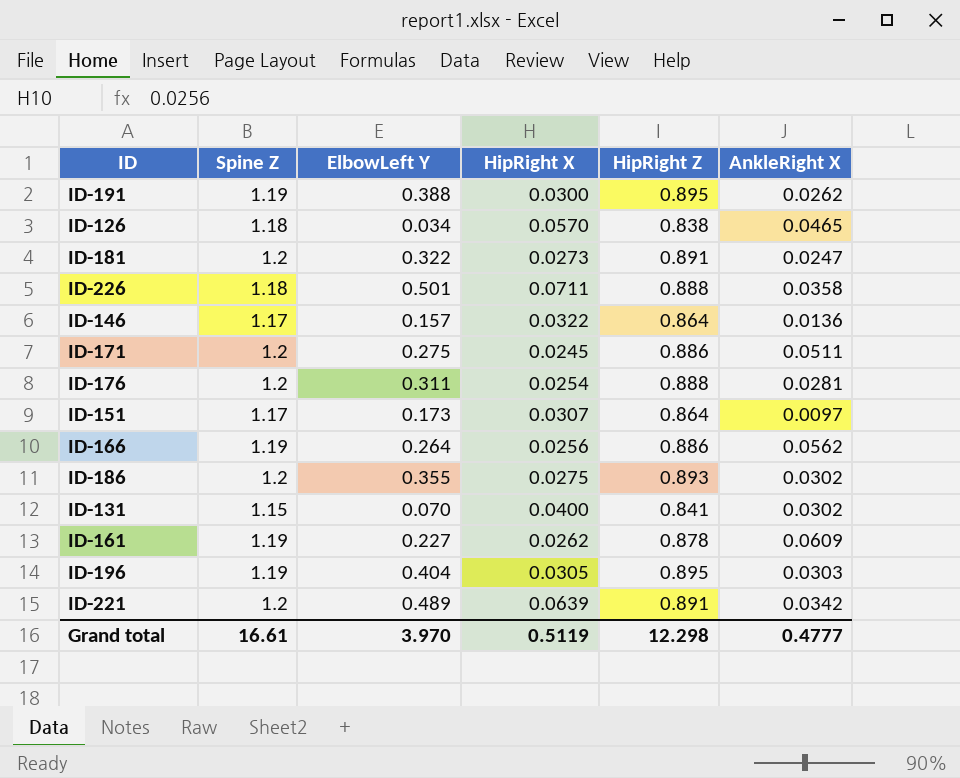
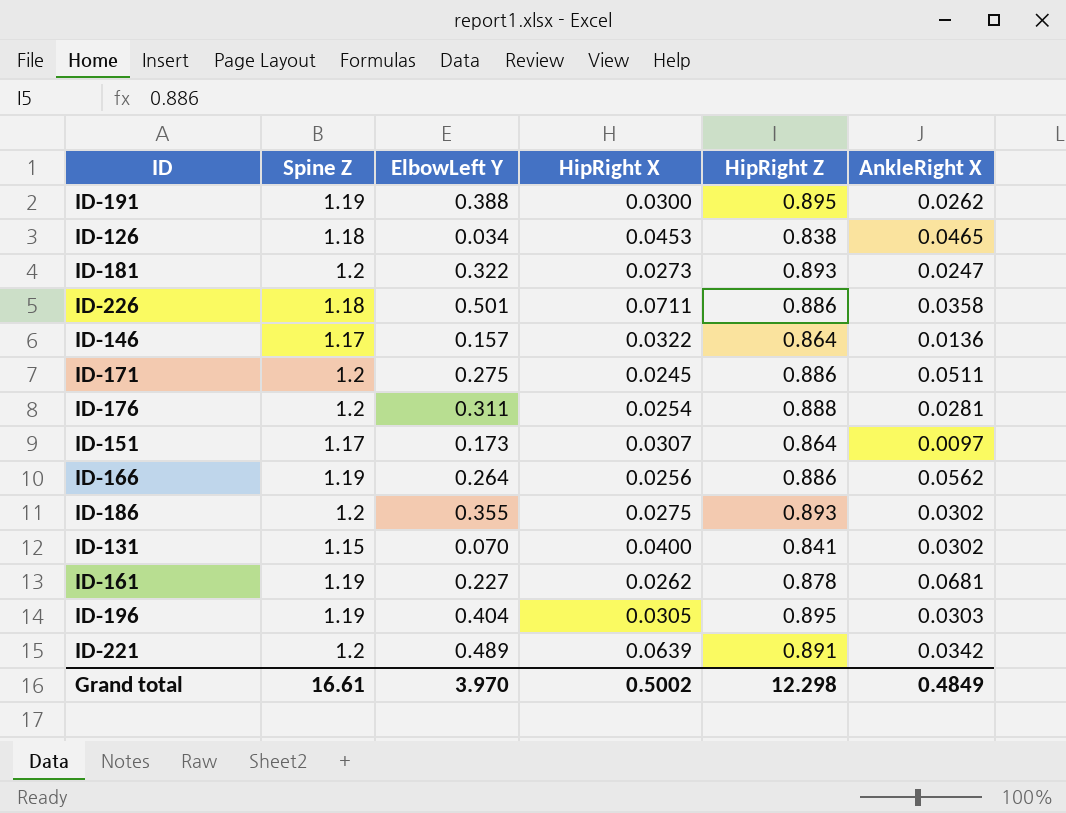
ID-126 | HipRight X: 0.0570 -> 0.0453
ID-181 | HipRight Z: 0.891 -> 0.893
ID-226 | HipRight Z: 0.888 -> 0.886
ID-161 | AnkleRight X: 0.0609 -> 0.0681
Grand total | HipRight X: 0.5119 -> 0.5002
Grand total | AnkleRight X: 0.4777 -> 0.4849

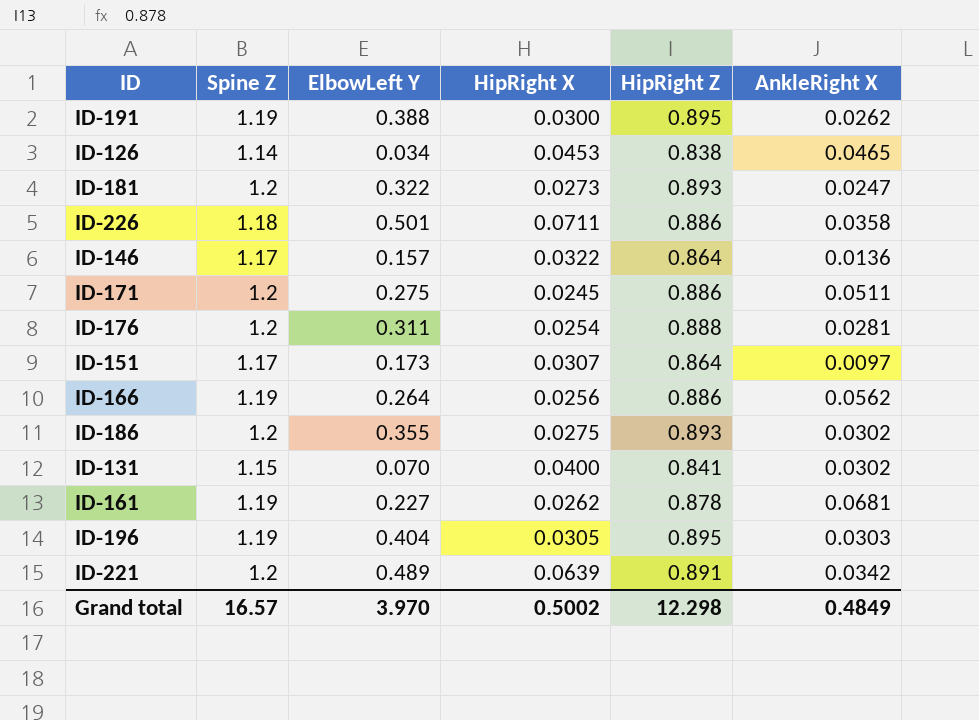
ID-126 | Spine Z: 1.18 -> 1.14
Grand total | Spine Z: 16.61 -> 16.57

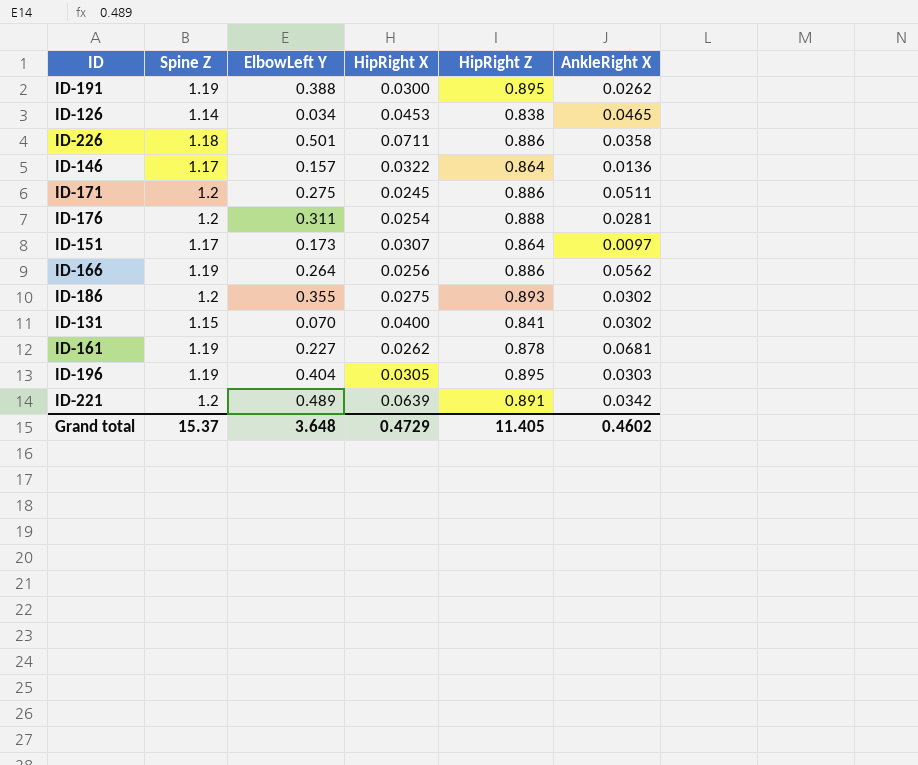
row ID-181: 1.2 | 0.322 | 0.0273 | 0.893 | 0.0247 -> none
Grand total | Spine Z: 16.57 -> 15.37
Grand total | ElbowLeft Y: 3.970 -> 3.648
Grand total | HipRight X: 0.5002 -> 0.4729
Grand total | HipRight Z: 12.298 -> 11.405
Grand total | AnkleRight X: 0.4849 -> 0.4602

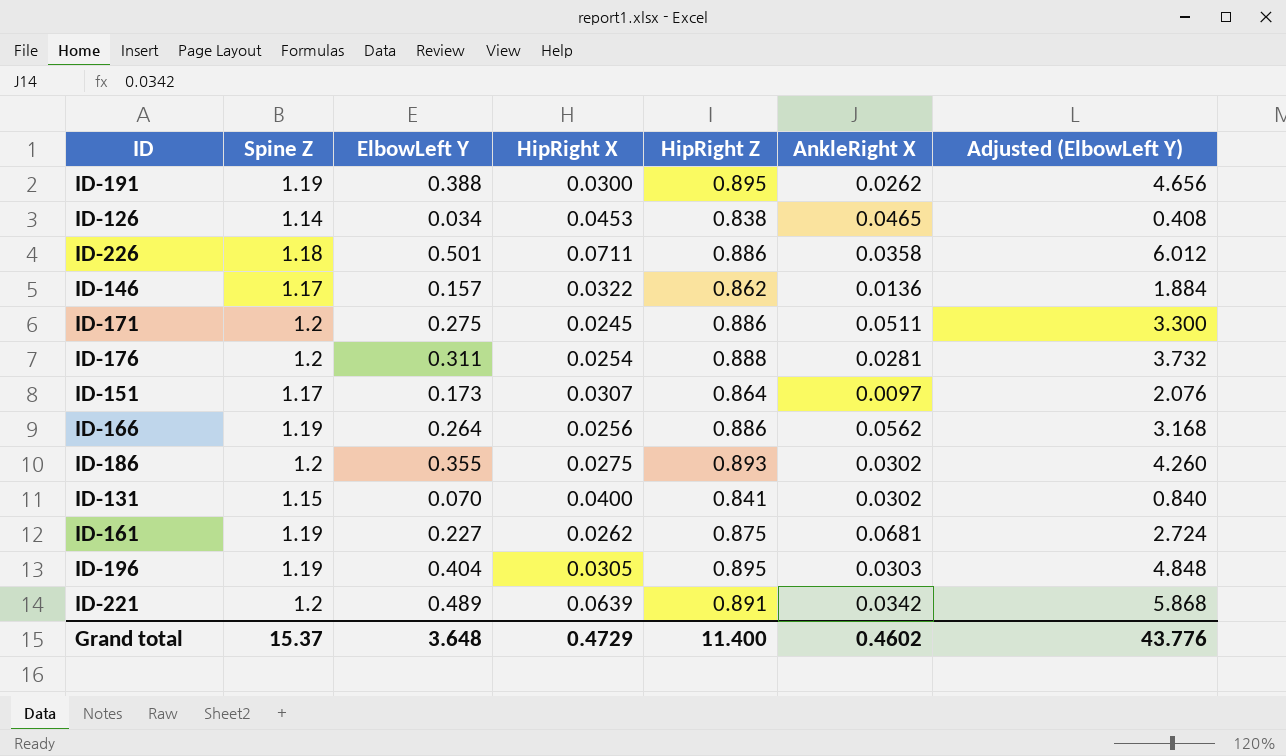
column Adjusted (ElbowLeft Y) | formula: none -> [ElbowLeft Y] * 12
ID-146 | HipRight Z: 0.864 -> 0.862
ID-161 | HipRight Z: 0.878 -> 0.875
Grand total | HipRight Z: 11.405 -> 11.400

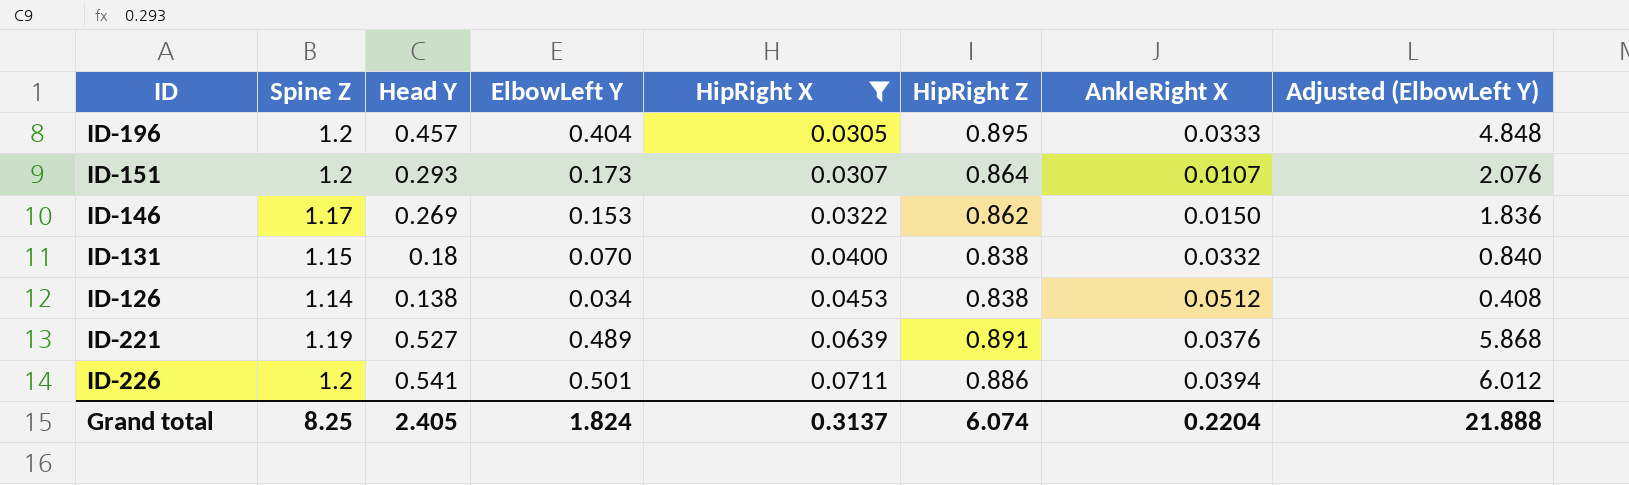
filter: none -> HipRight X >= 0.0305
row order: none -> HipRight X ascending
column Head Y | position: none -> 3
ID-196 | Spine Z: 1.19 -> 1.2
ID-196 | AnkleRight X: 0.0303 -> 0.0333
ID-151 | Spine Z: 1.17 -> 1.2
ID-151 | AnkleRight X: 0.0097 -> 0.0107
ID-146 | ElbowLeft Y: 0.157 -> 0.153
ID-146 | AnkleRight X: 0.0136 -> 0.0150
ID-146 | Adjusted (ElbowLeft Y): 1.884 -> 1.836
ID-131 | HipRight Z: 0.841 -> 0.838
ID-131 | AnkleRight X: 0.0302 -> 0.0332
ID-126 | AnkleRight X: 0.0465 -> 0.0512
ID-221 | Spine Z: 1.2 -> 1.19
ID-221 | AnkleRight X: 0.0342 -> 0.0376
ID-226 | Spine Z: 1.18 -> 1.2
ID-226 | AnkleRight X: 0.0358 -> 0.0394
Grand total | Spine Z: 15.37 -> 8.25
Grand total | ElbowLeft Y: 3.648 -> 1.824
Grand total | HipRight X: 0.4729 -> 0.3137
Grand total | HipRight Z: 11.400 -> 6.074
Grand total | AnkleRight X: 0.4602 -> 0.2204
Grand total | Adjusted (ElbowLeft Y): 43.776 -> 21.888

